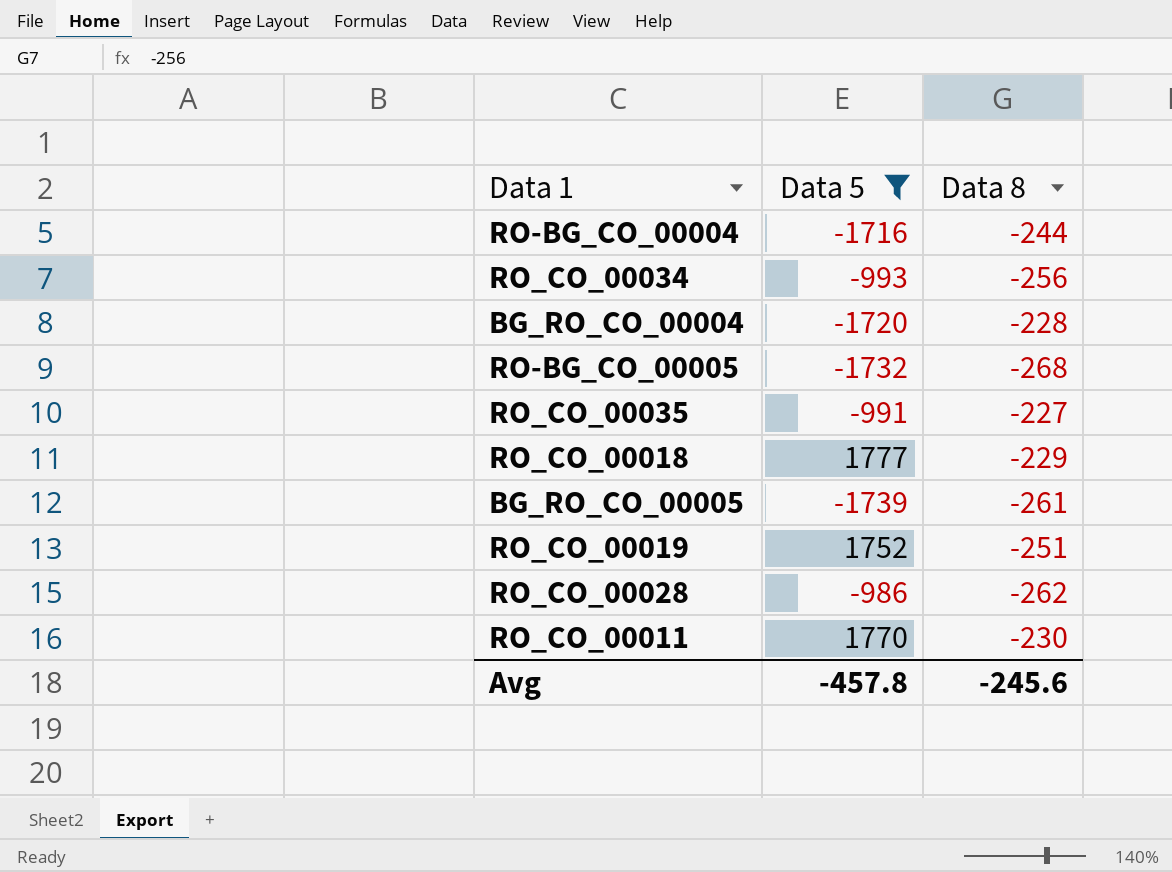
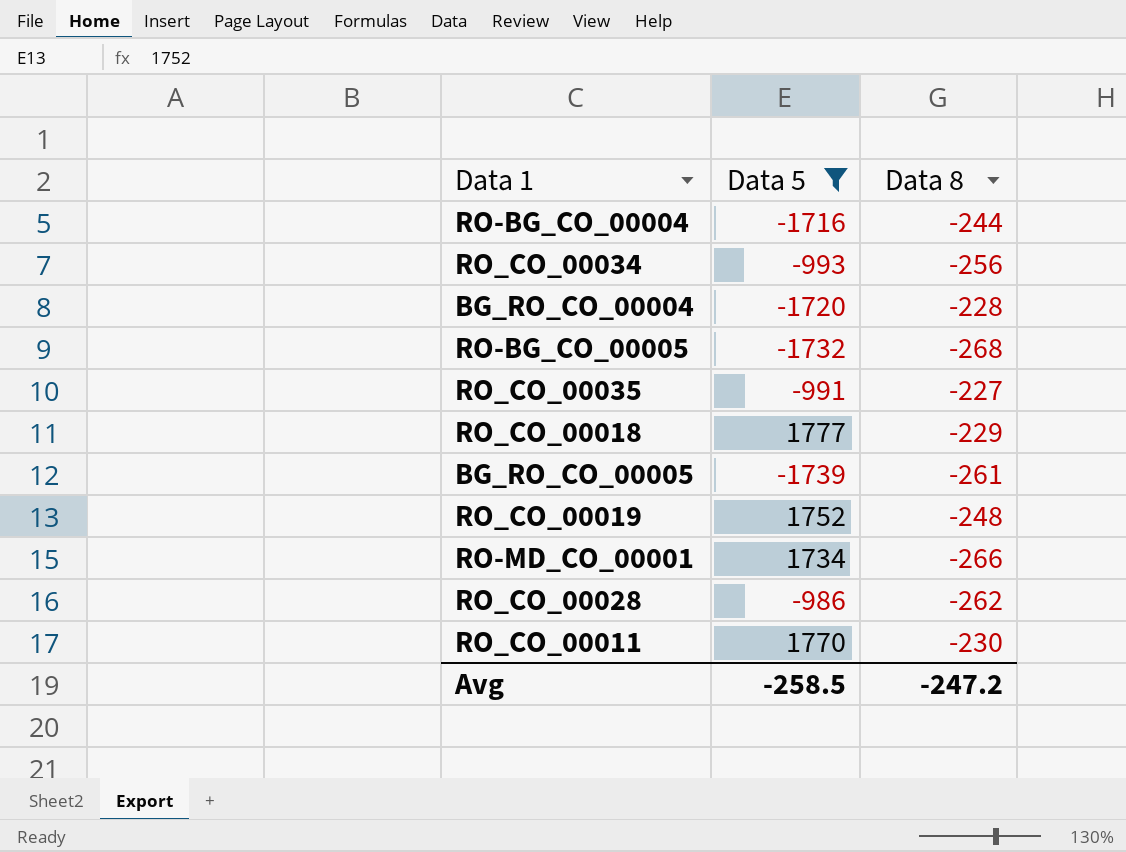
RO_CO_00019 | Data 8: -251 -> -248
row RO-MD_CO_00001: none -> 1734 | -266
Avg | Data 5: -457.8 -> -258.5
Avg | Data 8: -245.6 -> -247.2

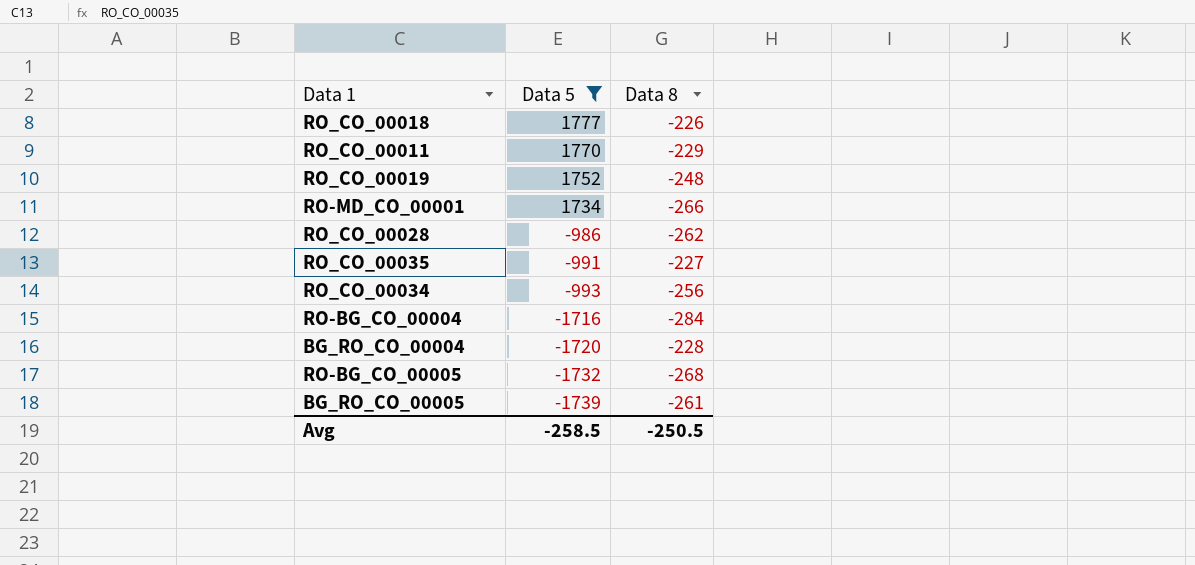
row order: none -> Data 5 descending
RO_CO_00018 | Data 8: -229 -> -226
RO_CO_00011 | Data 8: -230 -> -229
RO-BG_CO_00004 | Data 8: -244 -> -284
Avg | Data 8: -247.2 -> -250.5

